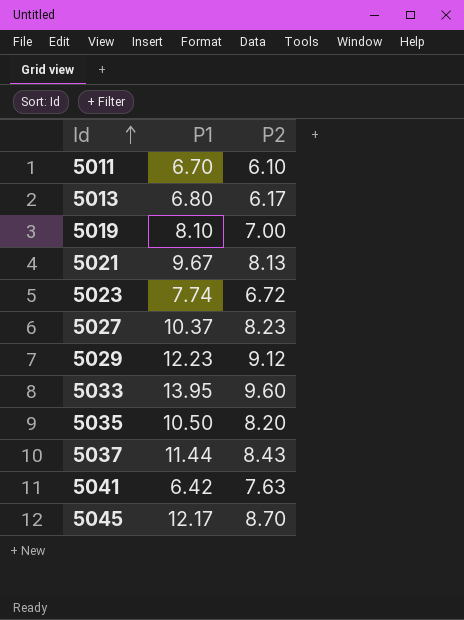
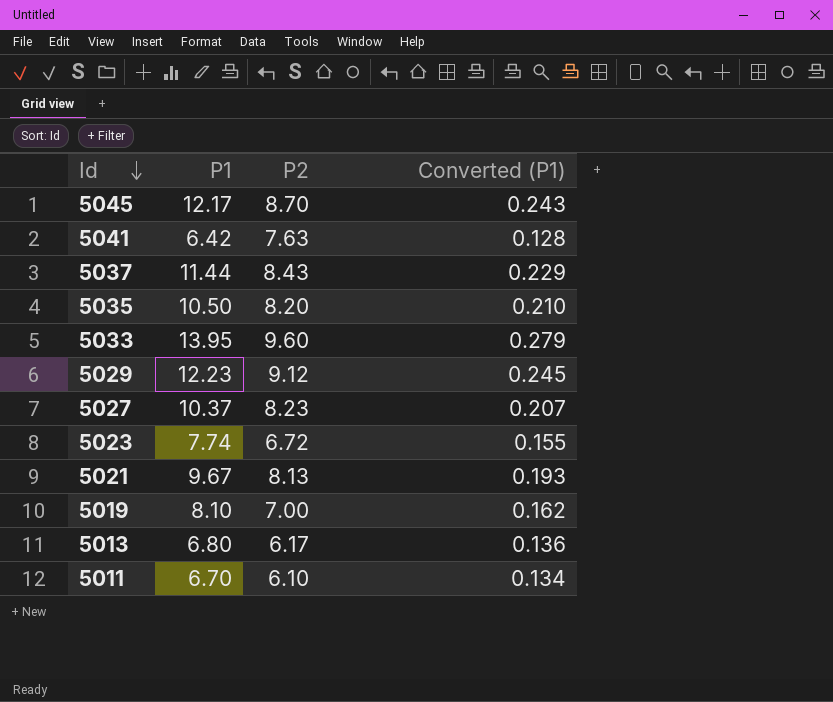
row order: Id ascending -> Id descending
column Converted (P1) | formula: none -> [P1] * 0.02

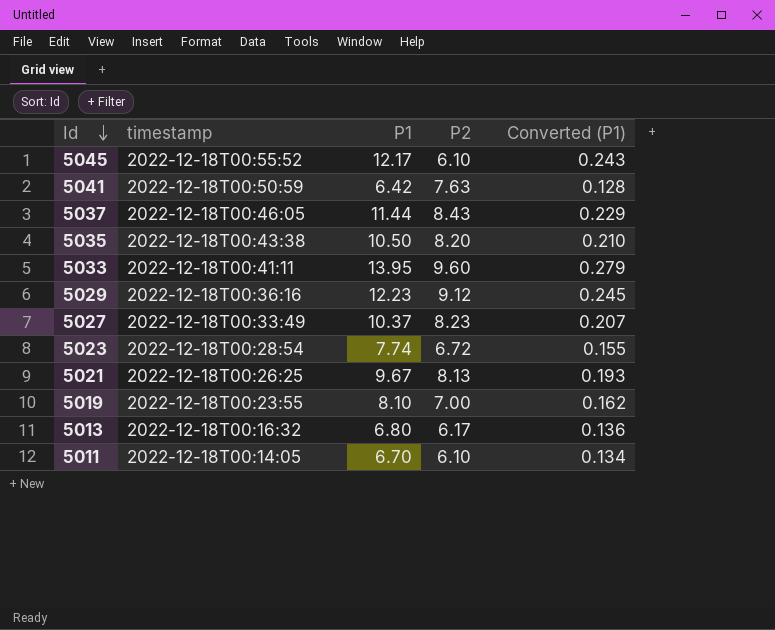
column timestamp | position: none -> 2
5045 | P2: 8.70 -> 6.10

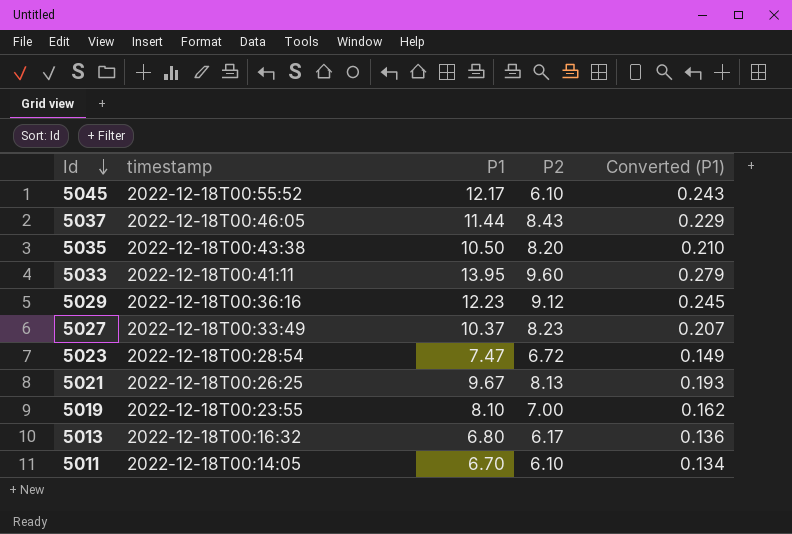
row 5041: 2022-12-18T00:50:59 | 6.42 | 7.63 | 0.128 -> none
5023 | P1: 7.74 -> 7.47
5023 | Converted (P1): 0.155 -> 0.149

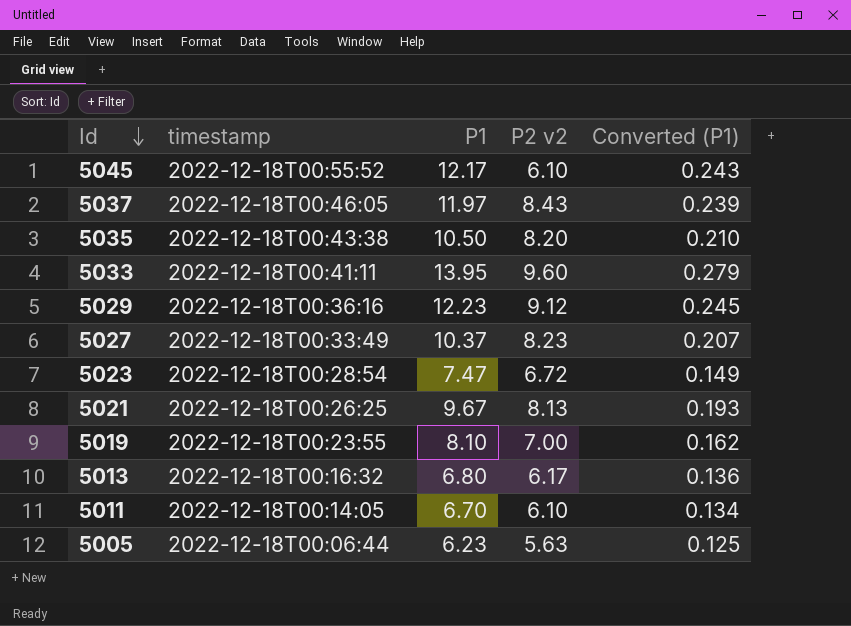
column name: P2 -> P2 v2
5037 | P1: 11.44 -> 11.97
5037 | Converted (P1): 0.229 -> 0.239
row 5005: none -> 2022-12-18T00:06:44 | 6.23 | 5.63 | 0.125

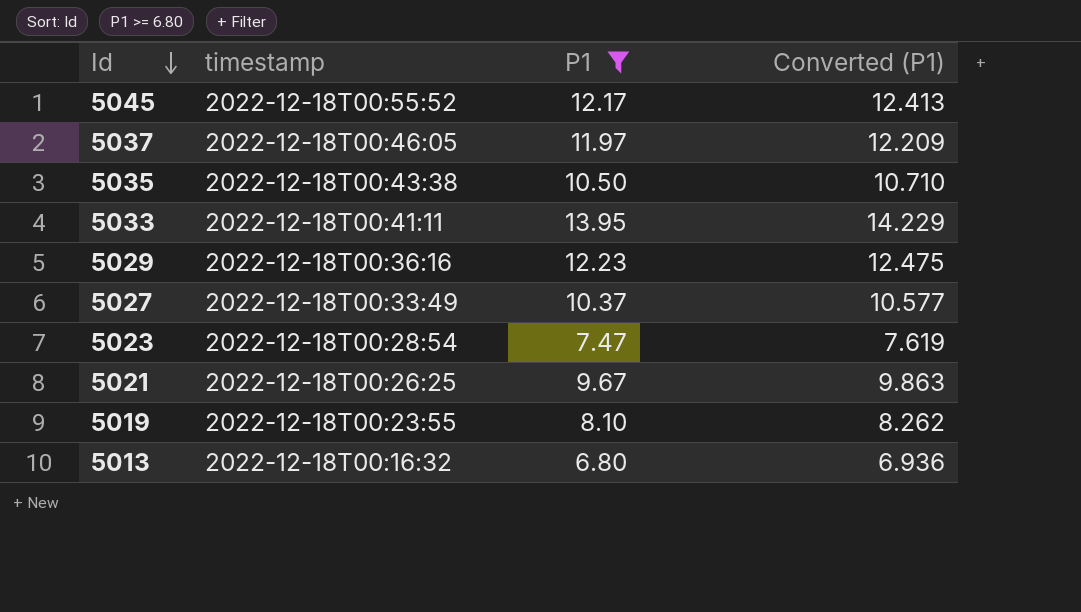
filter: none -> P1 >= 6.80
column P2 v2 | position: 4 -> none
column Converted (P1) | formula: [P1] * 0.02 -> [P1] * 1.02

